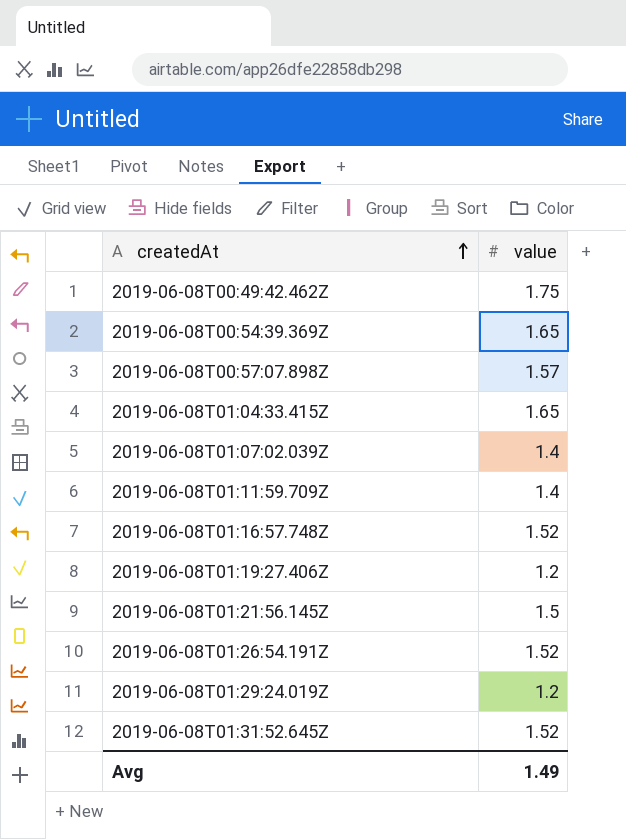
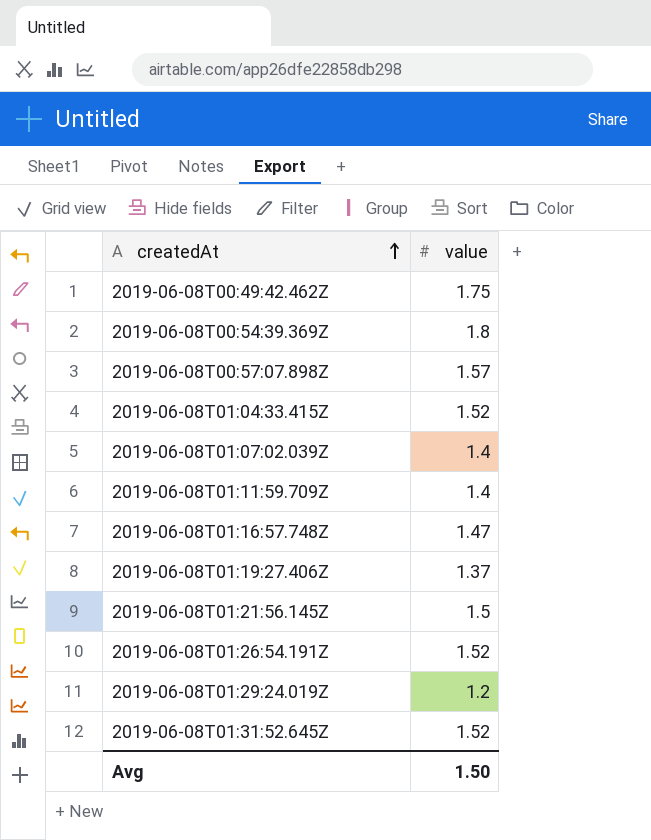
2019-06-08T00:54:39.369Z | value: 1.65 -> 1.8
2019-06-08T01:04:33.415Z | value: 1.65 -> 1.52
2019-06-08T01:16:57.748Z | value: 1.52 -> 1.47
2019-06-08T01:19:27.406Z | value: 1.2 -> 1.37
Avg | value: 1.49 -> 1.50

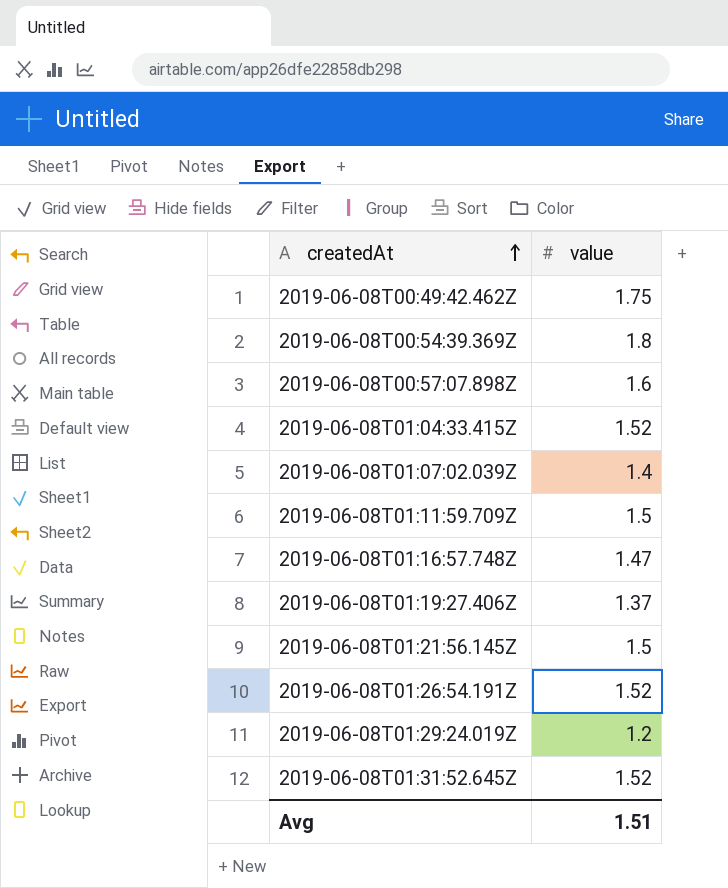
2019-06-08T00:57:07.898Z | value: 1.57 -> 1.6
2019-06-08T01:11:59.709Z | value: 1.4 -> 1.5
Avg | value: 1.50 -> 1.51

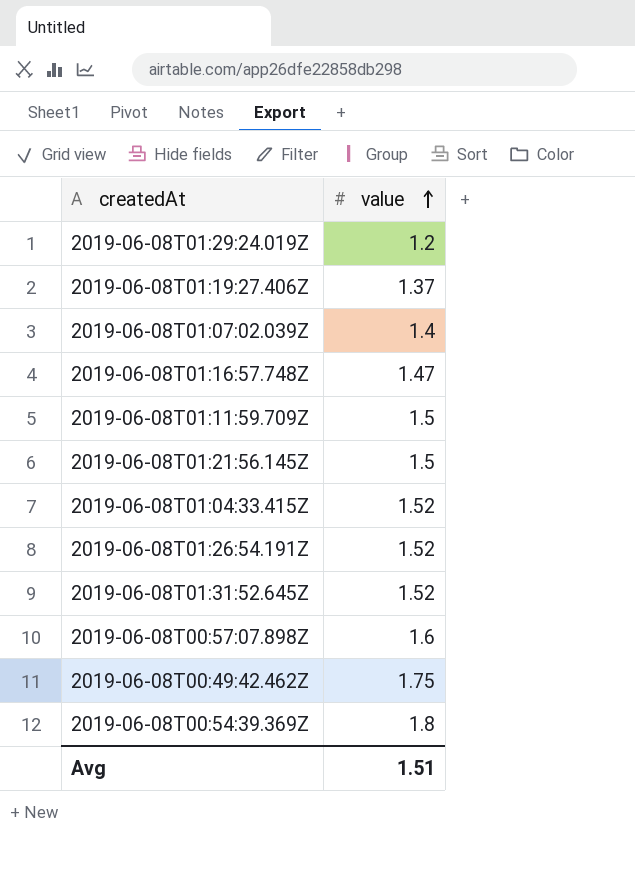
row order: createdAt ascending -> value ascending

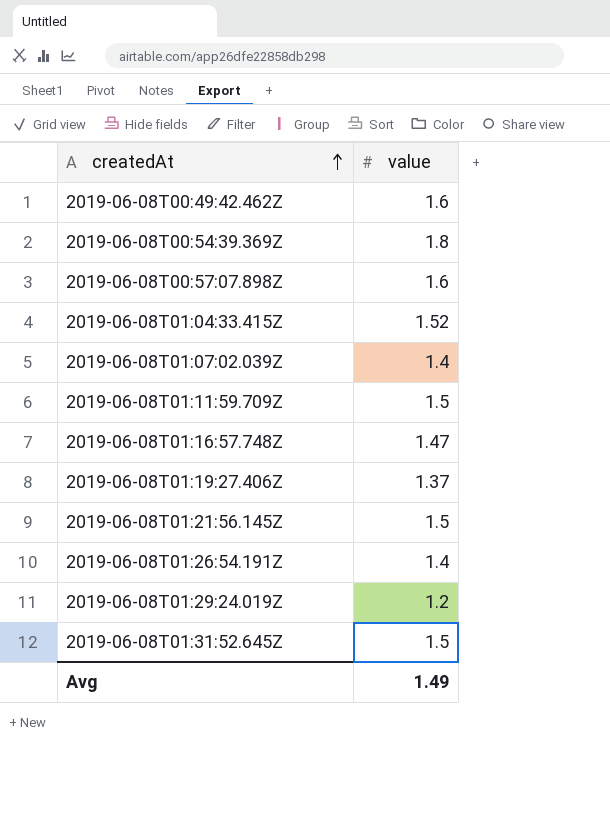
row order: value ascending -> createdAt ascending
2019-06-08T00:49:42.462Z | value: 1.75 -> 1.6
2019-06-08T01:26:54.191Z | value: 1.52 -> 1.4
2019-06-08T01:31:52.645Z | value: 1.52 -> 1.5
Avg | value: 1.51 -> 1.49

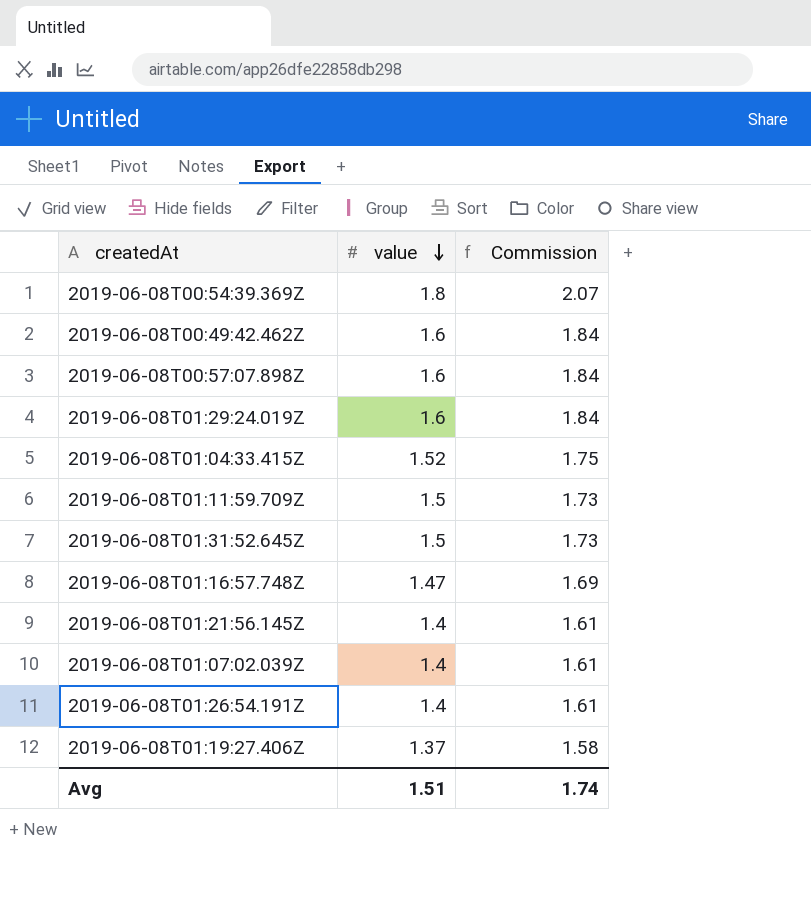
row order: createdAt ascending -> value descending
column Commission | formula: none -> [value] * 1.15
2019-06-08T01:29:24.019Z | value: 1.2 -> 1.6
2019-06-08T01:21:56.145Z | value: 1.5 -> 1.4
Avg | value: 1.49 -> 1.51

